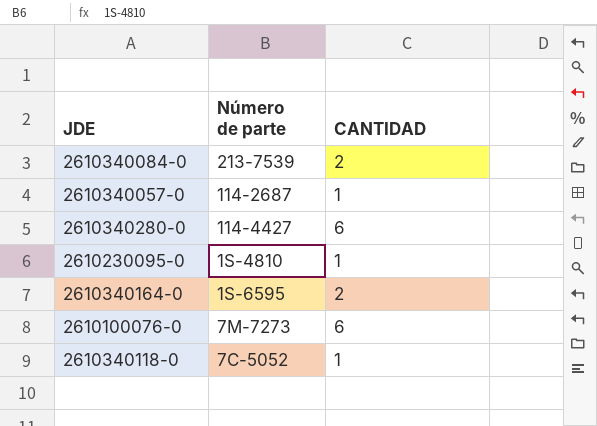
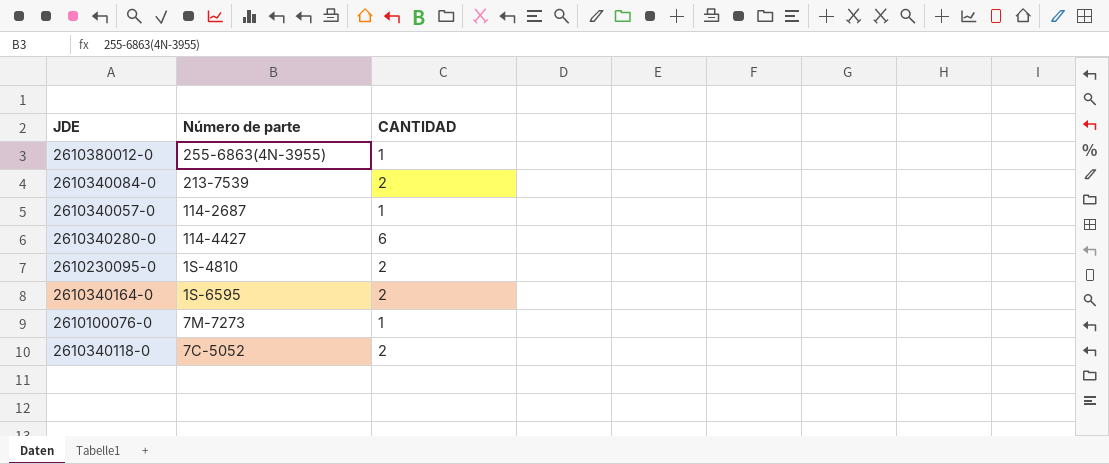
row 2610380012-0: none -> 255-6863(4N-3955) | 1
2610230095-0 | CANTIDAD: 1 -> 2
2610100076-0 | CANTIDAD: 6 -> 1
2610340118-0 | CANTIDAD: 1 -> 2

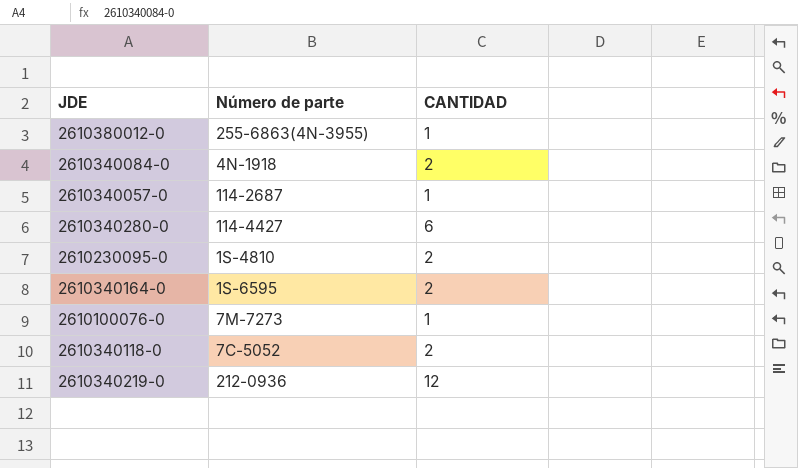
2610340084-0 | Número de parte: 213-7539 -> 4N-1918
row 2610340219-0: none -> 212-0936 | 12

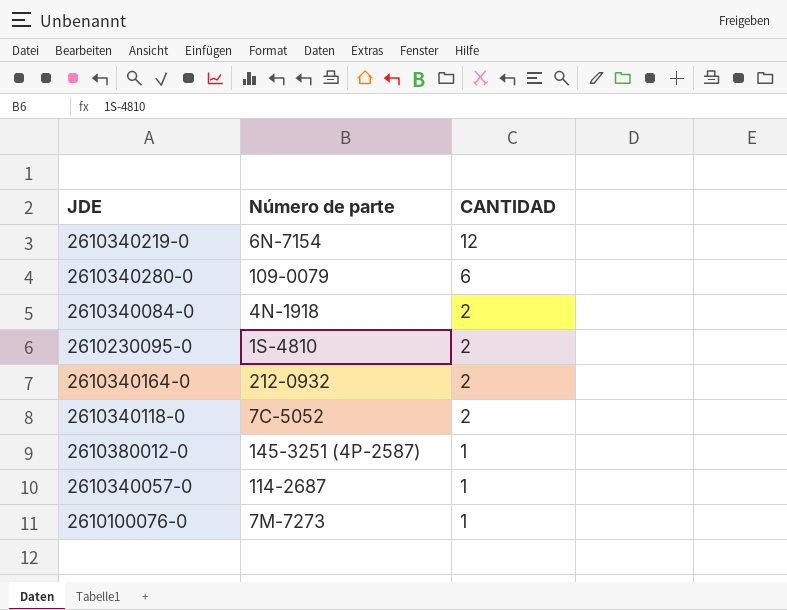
row order: none -> CANTIDAD descending
2610340219-0 | Número de parte: 212-0936 -> 6N-7154
2610340280-0 | Número de parte: 114-4427 -> 109-0079
2610340164-0 | Número de parte: 1S-6595 -> 212-0932
2610380012-0 | Número de parte: 255-6863(4N-3955) -> 145-3251 (4P-2587)

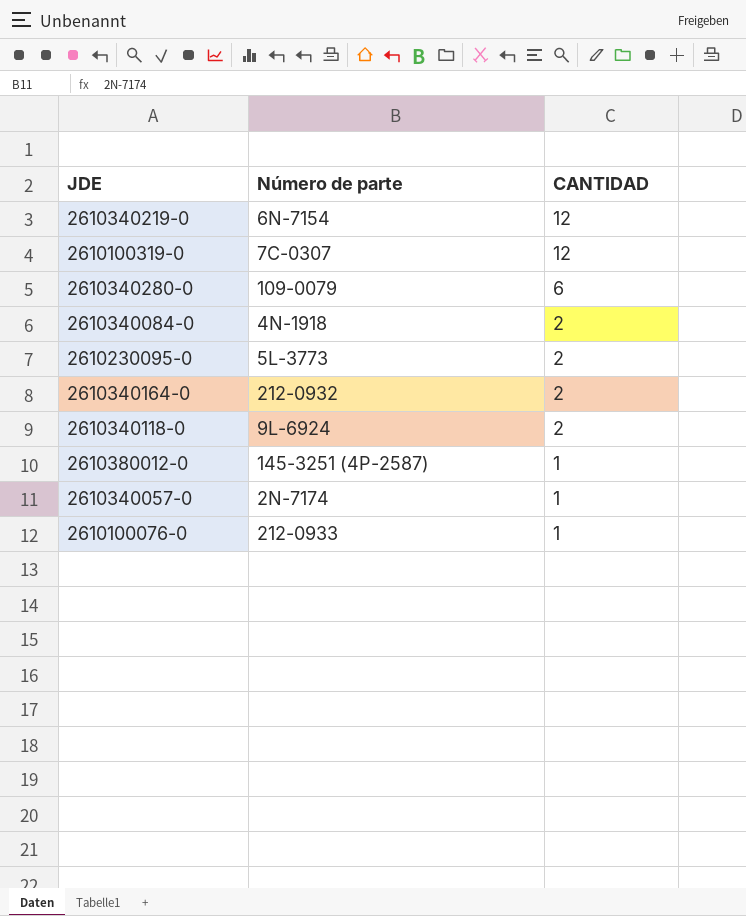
row 2610100319-0: none -> 7C-0307 | 12
2610230095-0 | Número de parte: 1S-4810 -> 5L-3773
2610340118-0 | Número de parte: 7C-5052 -> 9L-6924
2610340057-0 | Número de parte: 114-2687 -> 2N-7174
2610100076-0 | Número de parte: 7M-7273 -> 212-0933

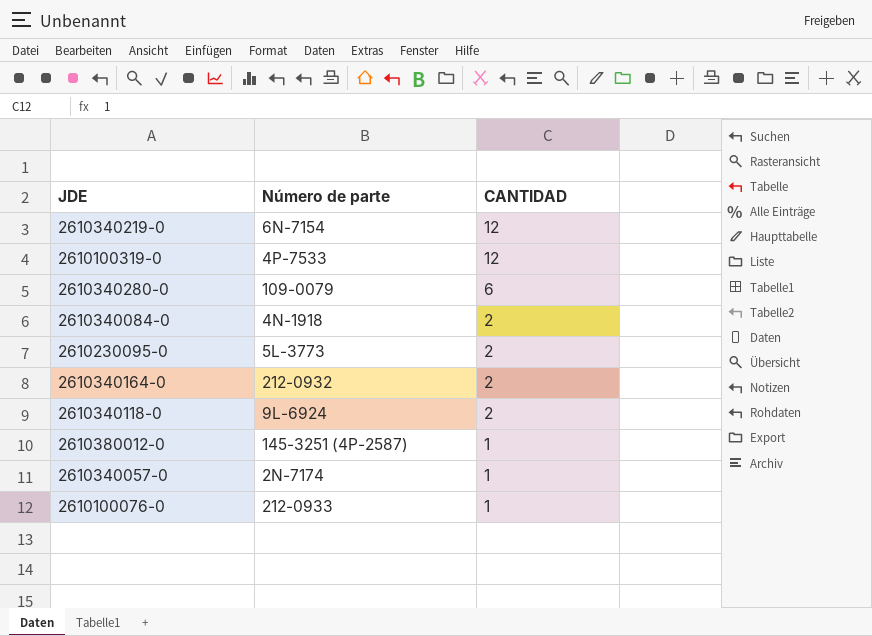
2610100319-0 | Número de parte: 7C-0307 -> 4P-7533

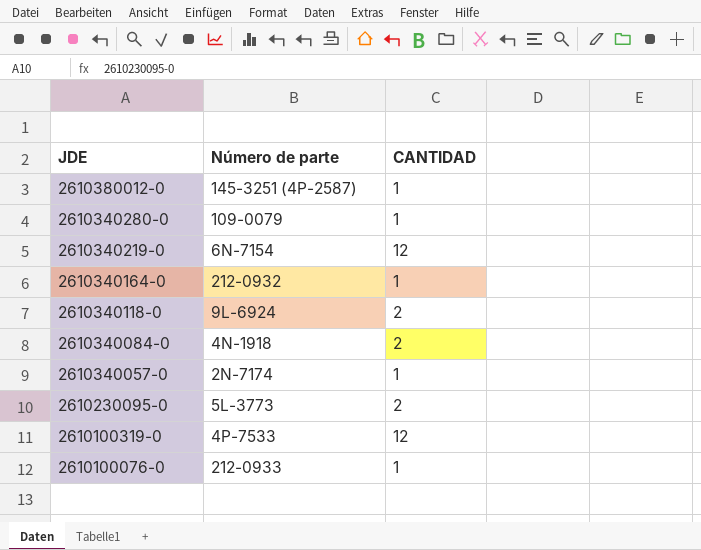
row order: CANTIDAD descending -> JDE descending
2610340280-0 | CANTIDAD: 6 -> 1
2610340164-0 | CANTIDAD: 2 -> 1

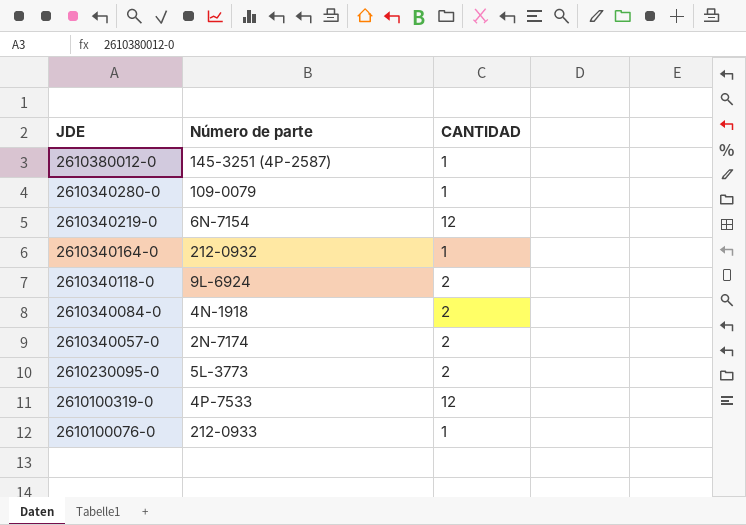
2610340057-0 | CANTIDAD: 1 -> 2

